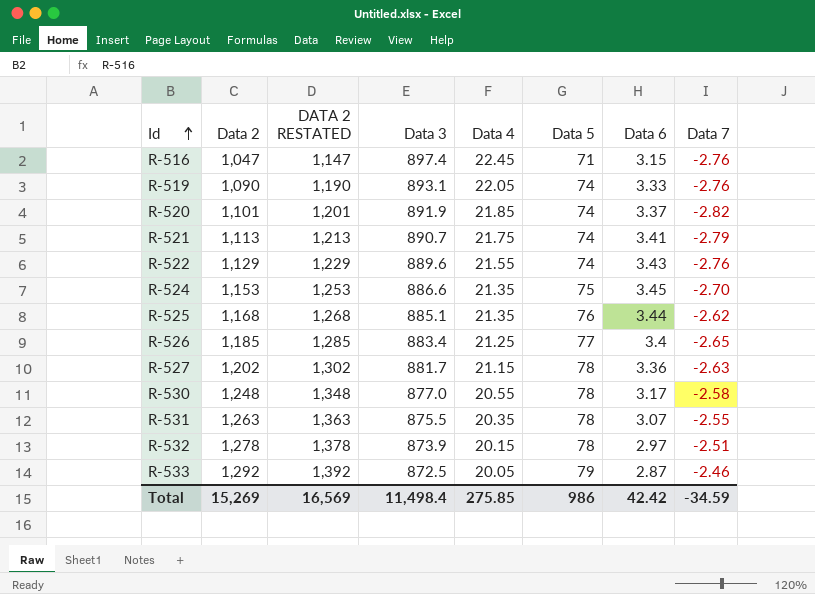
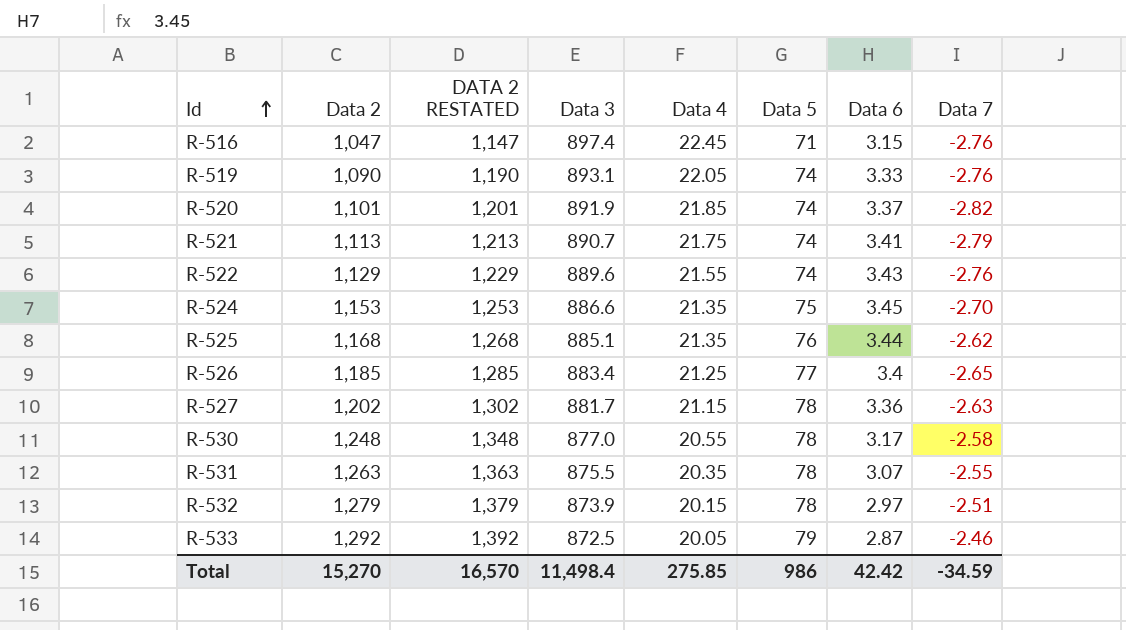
R-532 | Data 2: 1,278 -> 1,279
R-532 | DATA 2 RESTATED: 1,378 -> 1,379
Total | Data 2: 15,269 -> 15,270
Total | DATA 2 RESTATED: 16,569 -> 16,570

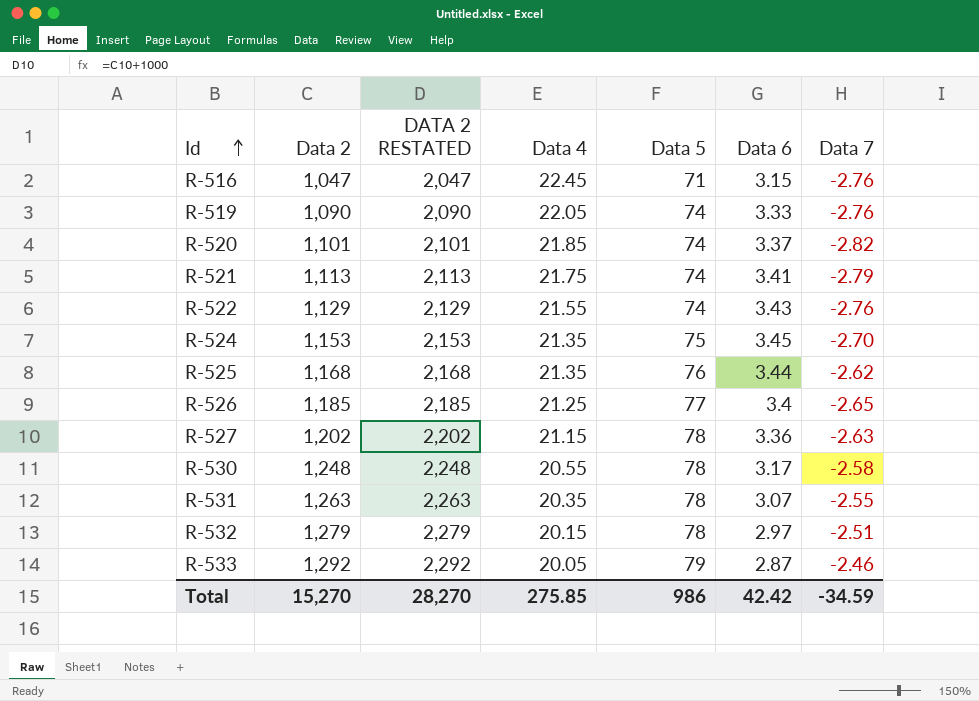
column Data 3 | position: 4 -> none
column DATA 2 RESTATED | formula: [Data 2] + 100 -> [Data 2] + 1000
Total | DATA 2 RESTATED: 16,570 -> 28,270

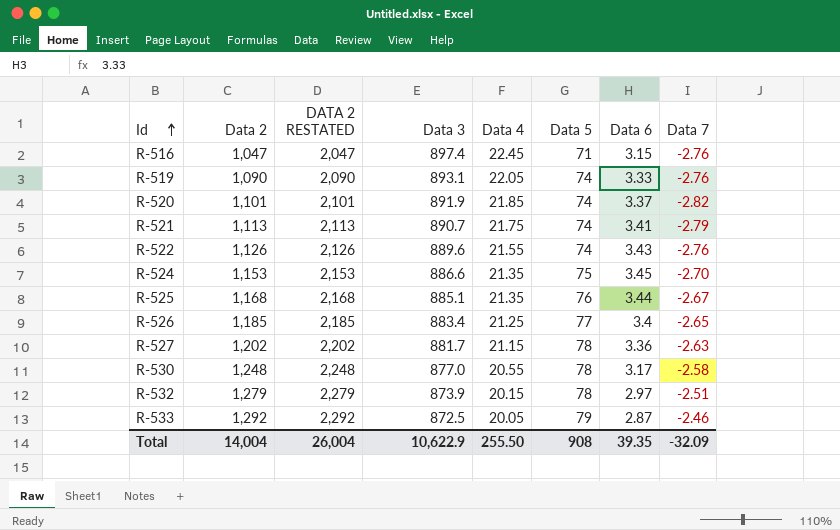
column Data 3 | position: none -> 4
row R-531: 1,263 | 2,263 | 20.35 | 78 | 3.07 | -2.55 -> none
R-522 | Data 2: 1,129 -> 1,126
R-522 | DATA 2 RESTATED: 2,129 -> 2,126
R-525 | Data 7: -2.62 -> -2.67
Total | Data 2: 15,270 -> 14,004
Total | DATA 2 RESTATED: 28,270 -> 26,004
Total | Data 4: 275.85 -> 255.50
Total | Data 5: 986 -> 908
Total | Data 6: 42.42 -> 39.35
Total | Data 7: -34.59 -> -32.09

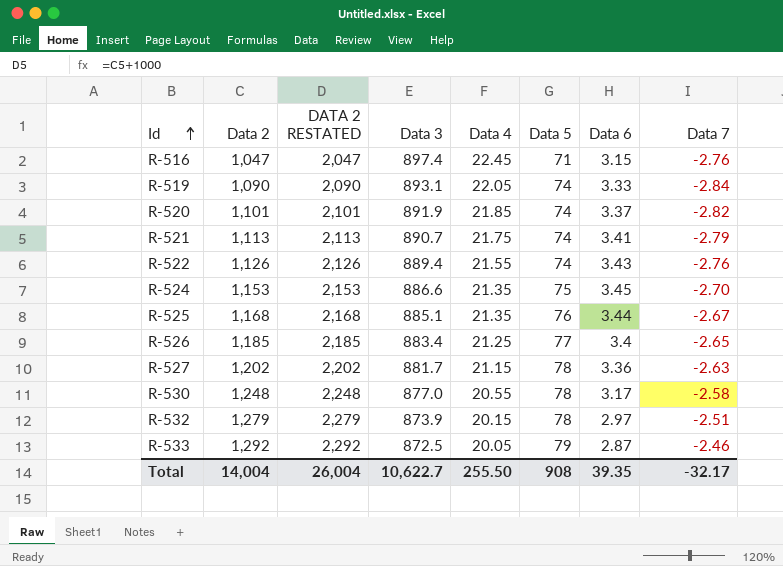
R-519 | Data 7: -2.76 -> -2.84
R-522 | Data 3: 889.6 -> 889.4
Total | Data 3: 10,622.9 -> 10,622.7
Total | Data 7: -32.09 -> -32.17

